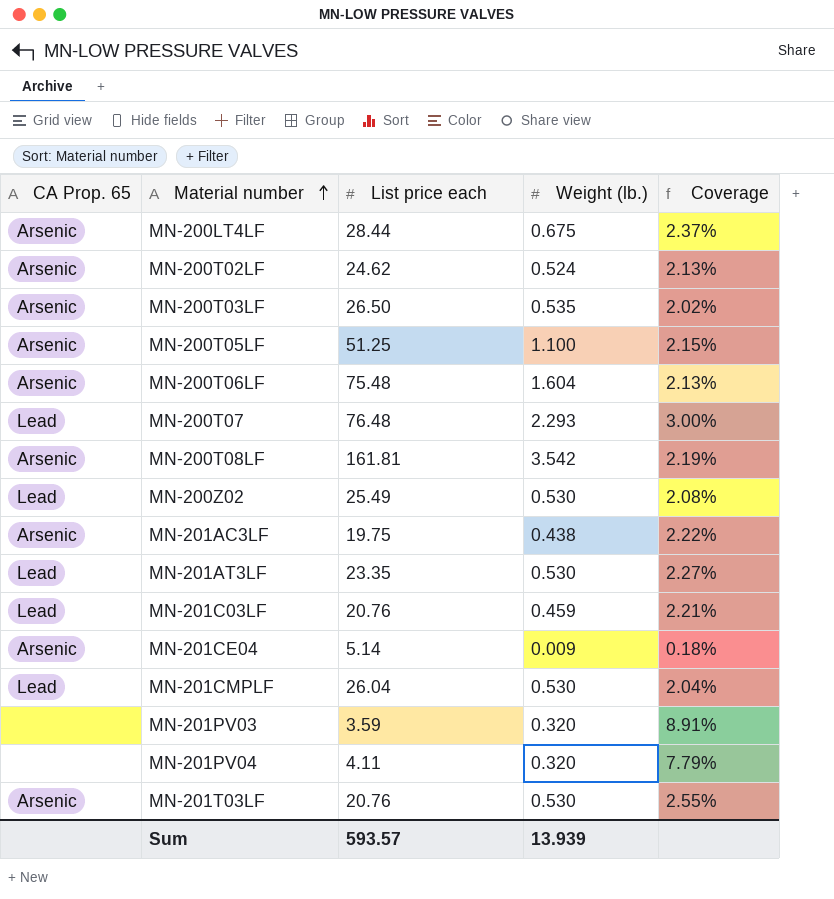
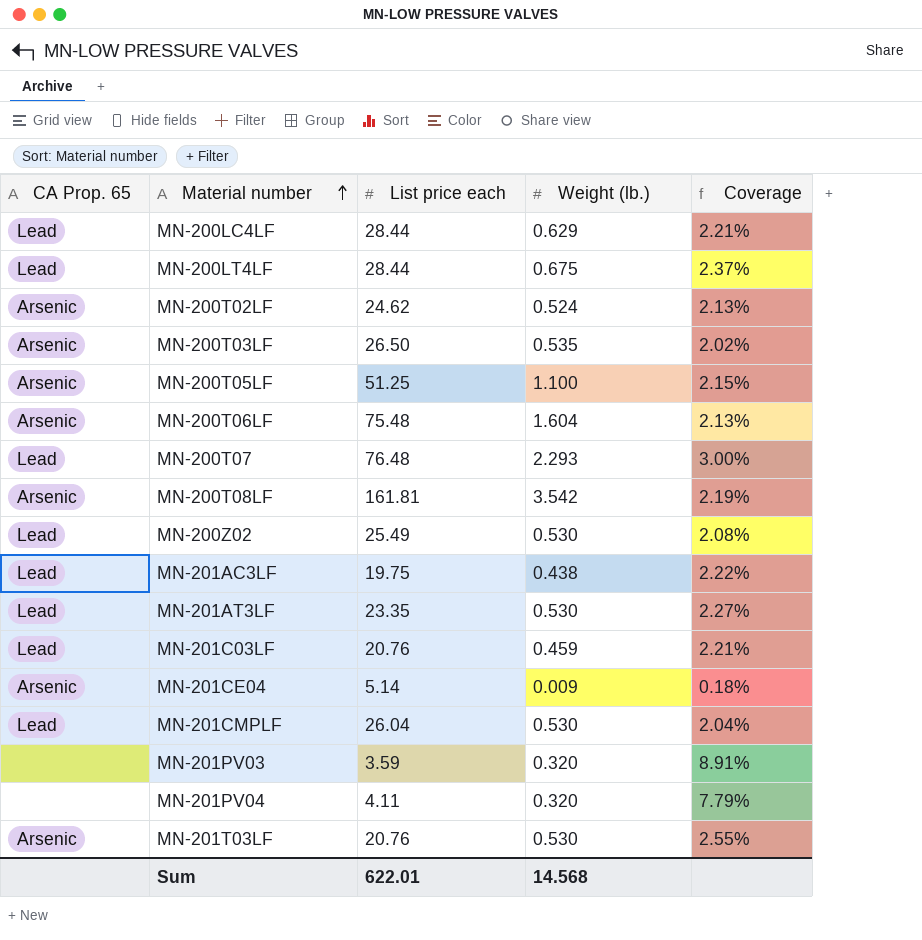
row MN-200LC4LF: none -> Lead | 28.44 | 0.629 | 2.21%
MN-200LT4LF | CA Prop. 65: Arsenic -> Lead
MN-201AC3LF | CA Prop. 65: Arsenic -> Lead
Sum | List price each: 593.57 -> 622.01
Sum | Weight (lb.): 13.939 -> 14.568

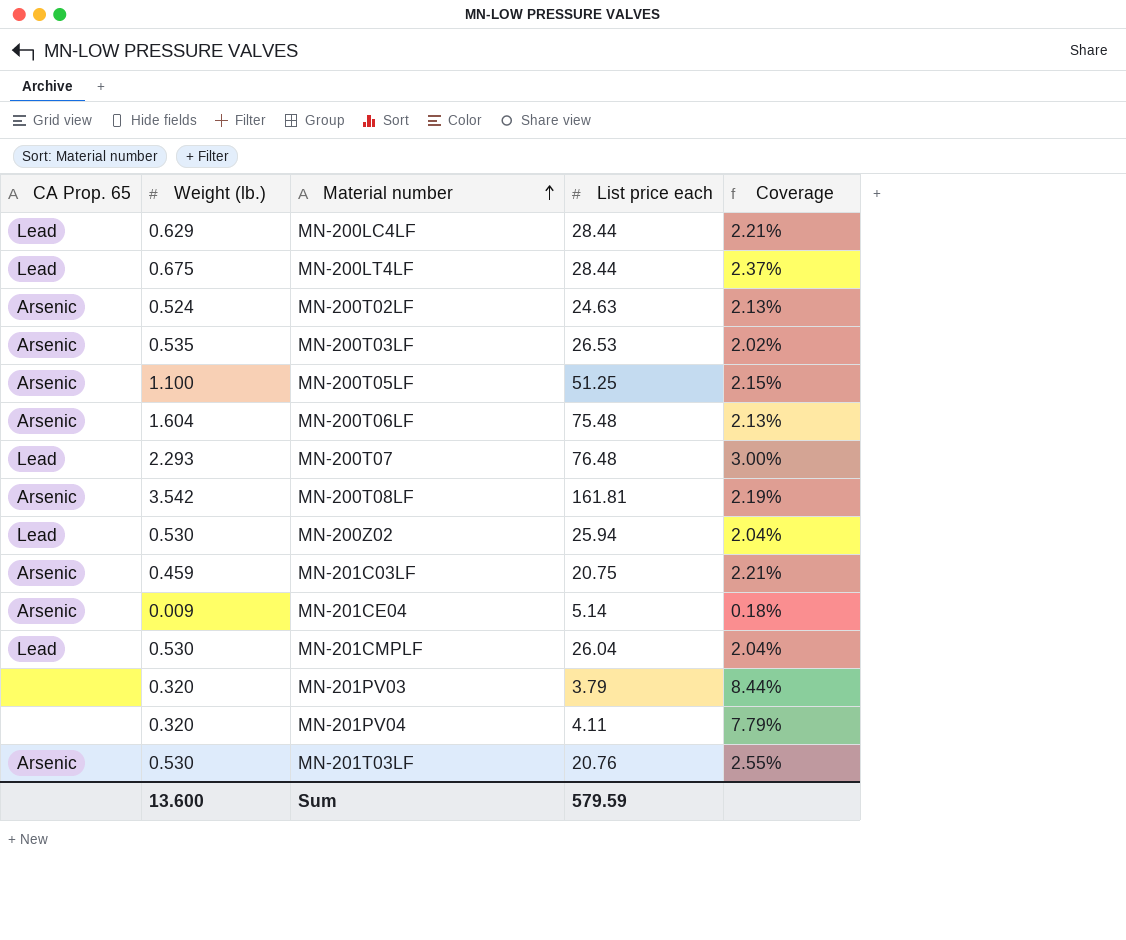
column Weight (lb.) | position: 4 -> 2
row MN-201AC3LF: Lead | 19.75 | 0.438 | 2.22% -> none
row MN-201AT3LF: Lead | 23.35 | 0.530 | 2.27% -> none
MN-200T02LF | List price each: 24.62 -> 24.63
MN-200T03LF | List price each: 26.50 -> 26.53
MN-200Z02 | List price each: 25.49 -> 25.94
MN-200Z02 | Coverage: 2.08% -> 2.04%
MN-201C03LF | CA Prop. 65: Lead -> Arsenic
MN-201C03LF | List price each: 20.76 -> 20.75
MN-201PV03 | List price each: 3.59 -> 3.79
MN-201PV03 | Coverage: 8.91% -> 8.44%
Sum | Weight (lb.): 14.568 -> 13.600
Sum | List price each: 622.01 -> 579.59

